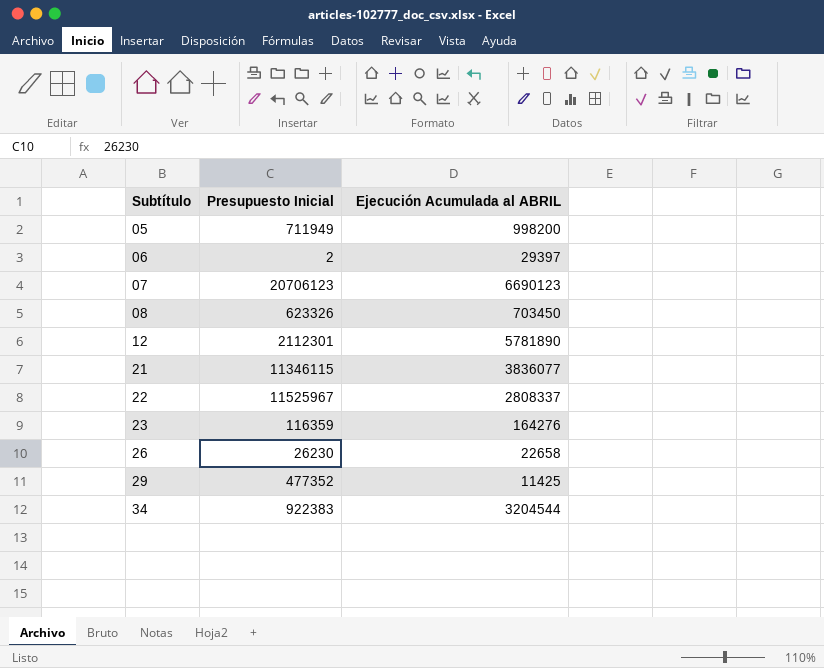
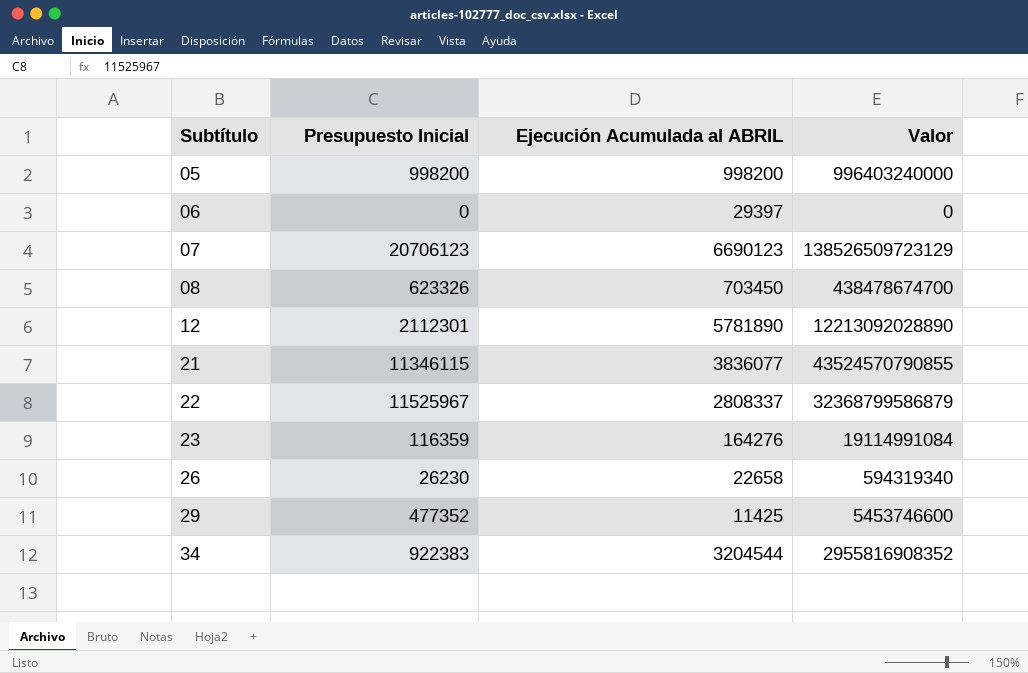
column Valor | formula: none -> [Presupuesto Inicial] * [Ejecución Acumulada al ABRIL]
05 | Presupuesto Inicial: 711949 -> 998200
06 | Presupuesto Inicial: 2 -> 0

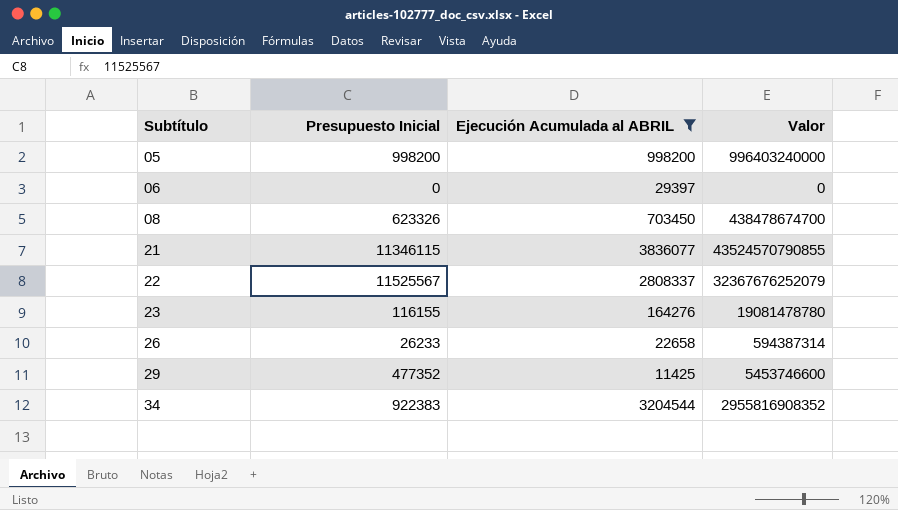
filter: none -> Ejecución Acumulada al ABRIL <= 3836077
22 | Presupuesto Inicial: 11525967 -> 11525567
22 | Valor: 32368799586879 -> 32367676252079
23 | Presupuesto Inicial: 116359 -> 116155
23 | Valor: 19114991084 -> 19081478780
26 | Presupuesto Inicial: 26230 -> 26233
26 | Valor: 594319340 -> 594387314

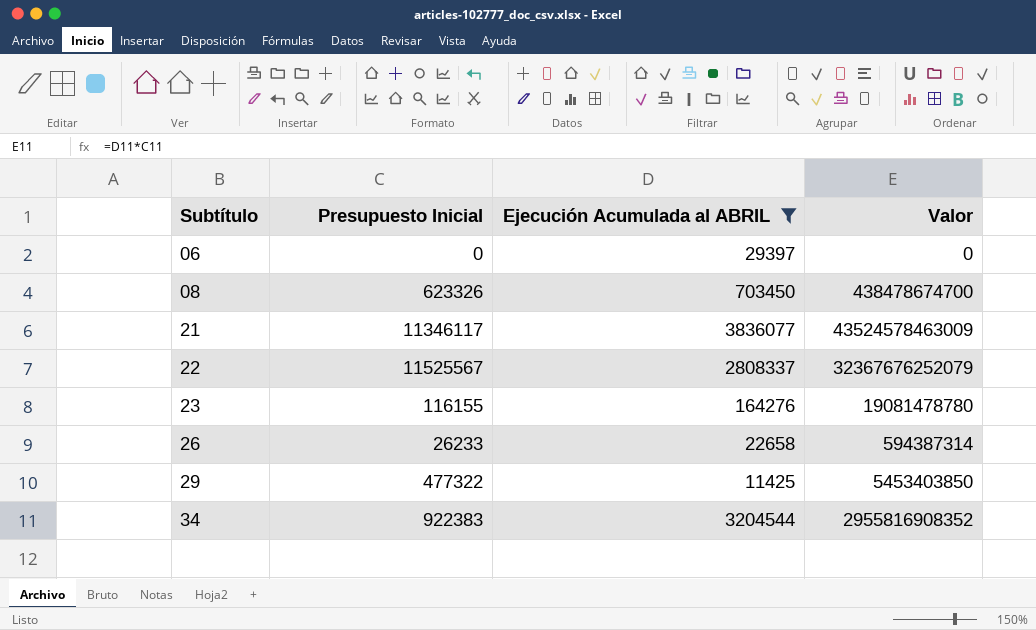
row 05: 998200 | 998200 | 996403240000 -> none
21 | Presupuesto Inicial: 11346115 -> 11346117
21 | Valor: 43524570790855 -> 43524578463009
29 | Presupuesto Inicial: 477352 -> 477322
29 | Valor: 5453746600 -> 5453403850

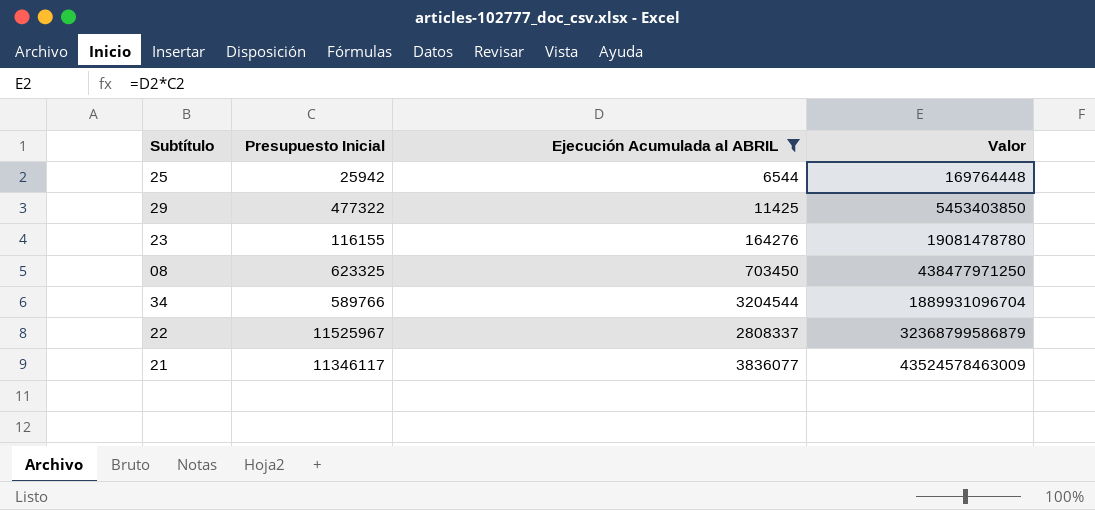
row order: Subtítulo ascending -> Valor ascending
row 06: 0 | 29397 | 0 -> none
row 26: 26233 | 22658 | 594387314 -> none
row 25: none -> 25942 | 6544 | 169764448
08 | Presupuesto Inicial: 623326 -> 623325
08 | Valor: 438478674700 -> 438477971250
34 | Presupuesto Inicial: 922383 -> 589766
34 | Valor: 2955816908352 -> 1889931096704
22 | Presupuesto Inicial: 11525567 -> 11525967
22 | Valor: 32367676252079 -> 32368799586879

